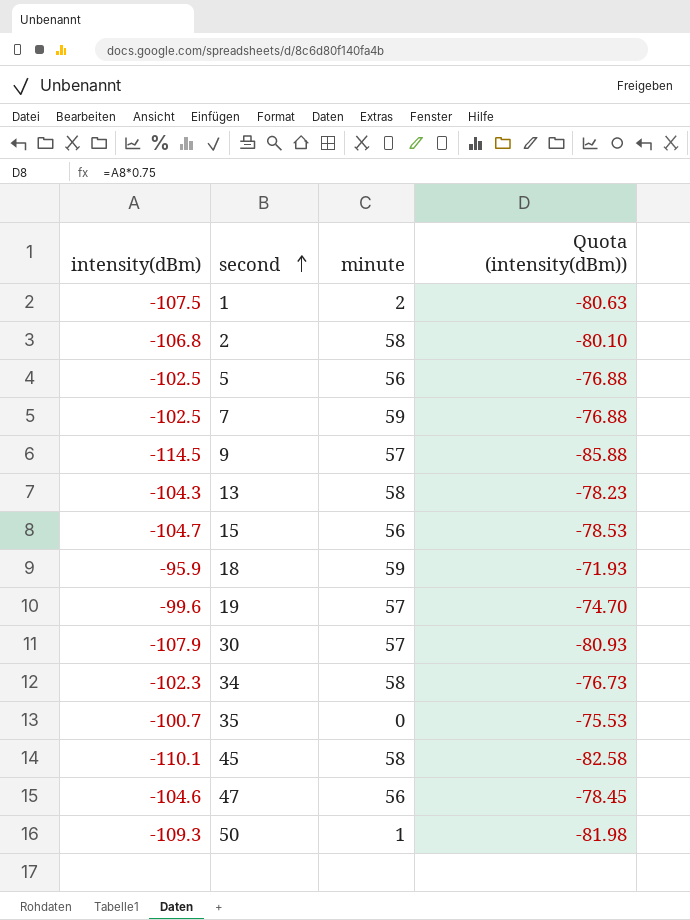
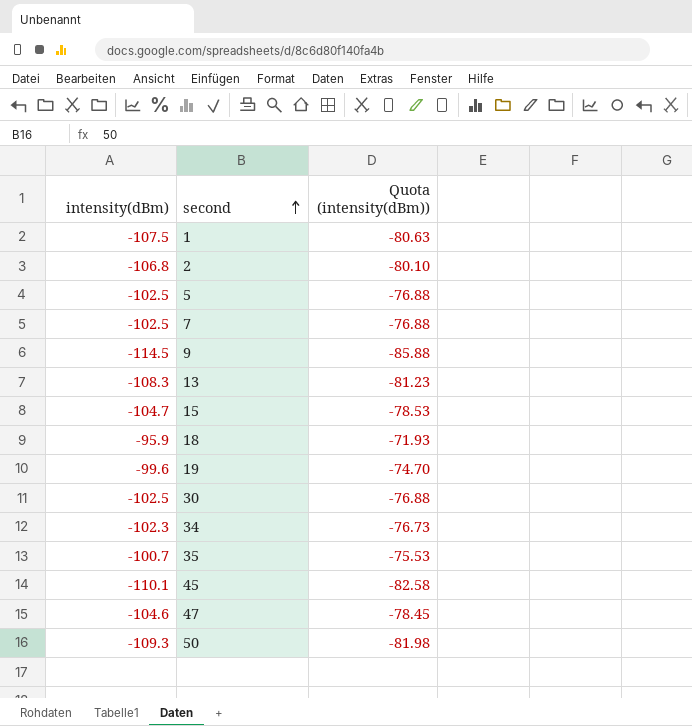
column minute | position: 3 -> none
13 | intensity(dBm): -104.3 -> -108.3
13 | Quota (intensity(dBm)): -78.23 -> -81.23
30 | intensity(dBm): -107.9 -> -102.5
30 | Quota (intensity(dBm)): -80.93 -> -76.88

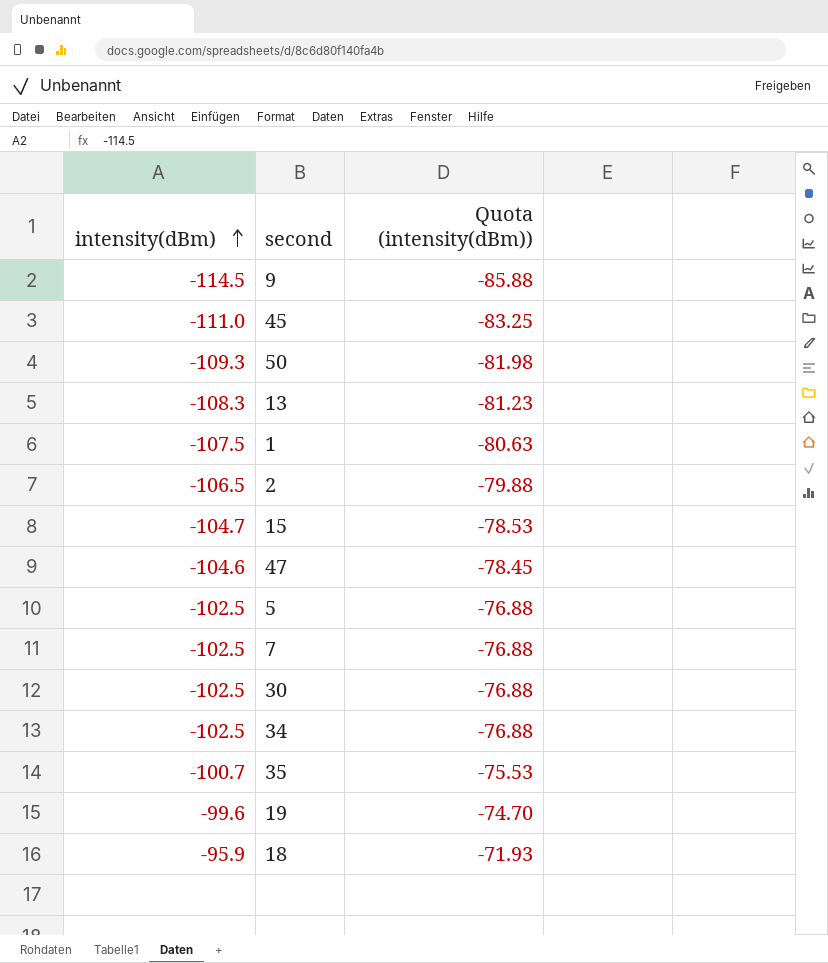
row order: second ascending -> intensity(dBm) ascending
45 | intensity(dBm): -110.1 -> -111.0
45 | Quota (intensity(dBm)): -82.58 -> -83.25
2 | intensity(dBm): -106.8 -> -106.5
2 | Quota (intensity(dBm)): -80.10 -> -79.88
34 | intensity(dBm): -102.3 -> -102.5
34 | Quota (intensity(dBm)): -76.73 -> -76.88

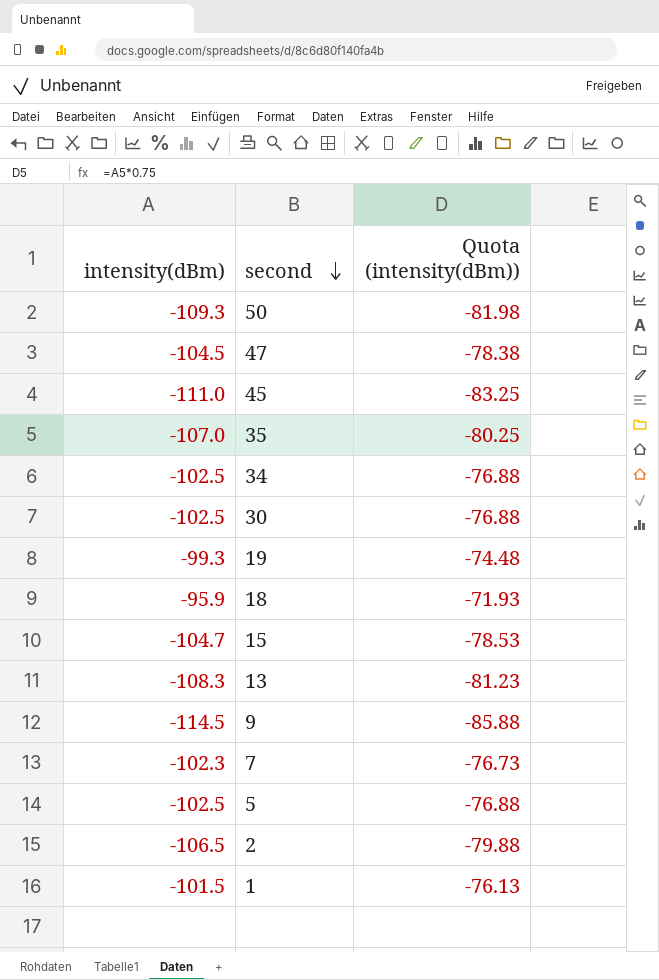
row order: intensity(dBm) ascending -> second descending
47 | intensity(dBm): -104.6 -> -104.5
47 | Quota (intensity(dBm)): -78.45 -> -78.38
35 | intensity(dBm): -100.7 -> -107.0
35 | Quota (intensity(dBm)): -75.53 -> -80.25
19 | intensity(dBm): -99.6 -> -99.3
19 | Quota (intensity(dBm)): -74.70 -> -74.48
7 | intensity(dBm): -102.5 -> -102.3
7 | Quota (intensity(dBm)): -76.88 -> -76.73
1 | intensity(dBm): -107.5 -> -101.5
1 | Quota (intensity(dBm)): -80.63 -> -76.13

